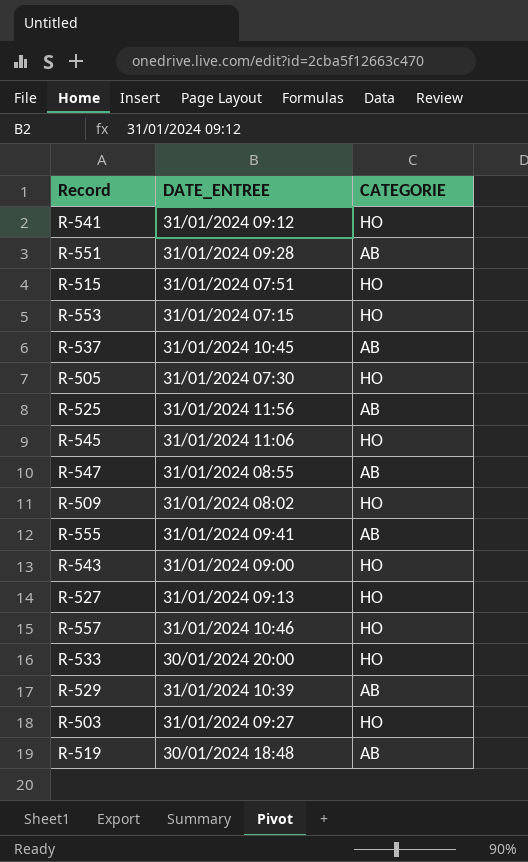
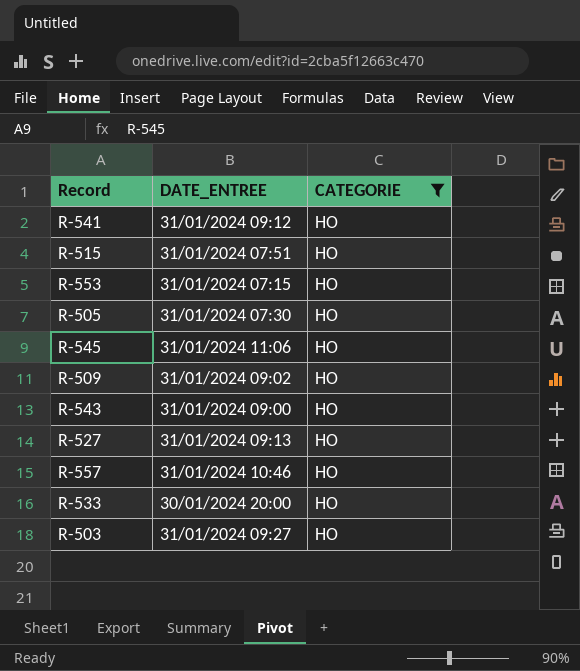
filter: none -> CATEGORIE = HO
R-509 | DATE_ENTREE: 31/01/2024 08:02 -> 31/01/2024 09:02

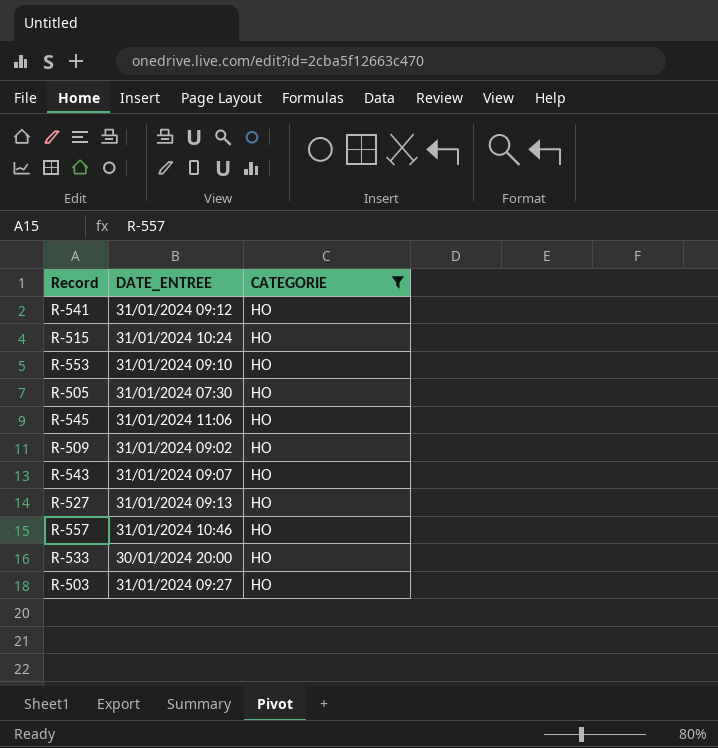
R-515 | DATE_ENTREE: 31/01/2024 07:51 -> 31/01/2024 10:24
R-553 | DATE_ENTREE: 31/01/2024 07:15 -> 31/01/2024 09:10
R-543 | DATE_ENTREE: 31/01/2024 09:00 -> 31/01/2024 09:07

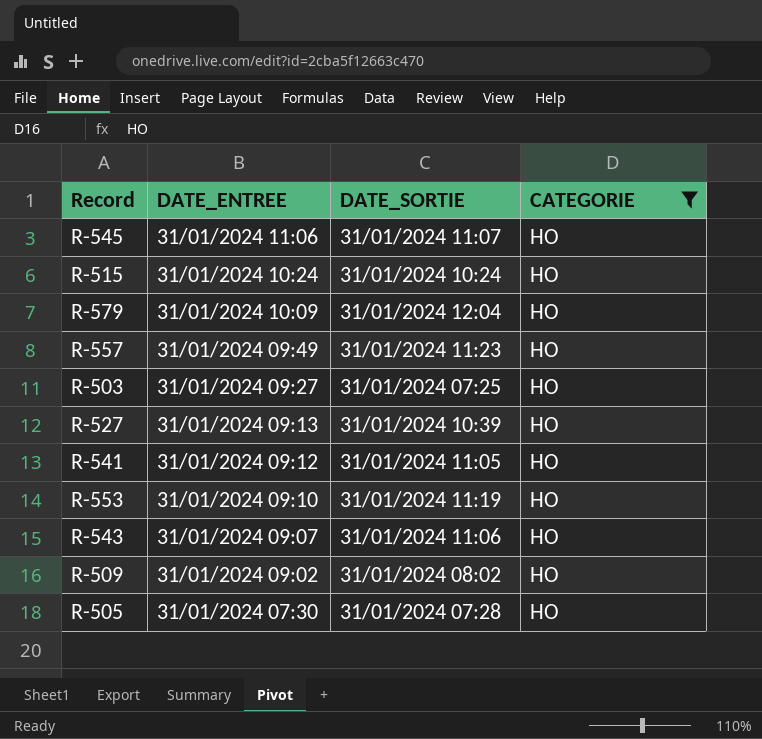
row order: none -> DATE_ENTREE descending
column DATE_SORTIE | position: none -> 3
row R-533: 30/01/2024 20:00 | HO -> none
row R-579: none -> 31/01/2024 10:09 | 31/01/2024 12:04 | HO
R-557 | DATE_ENTREE: 31/01/2024 10:46 -> 31/01/2024 09:49

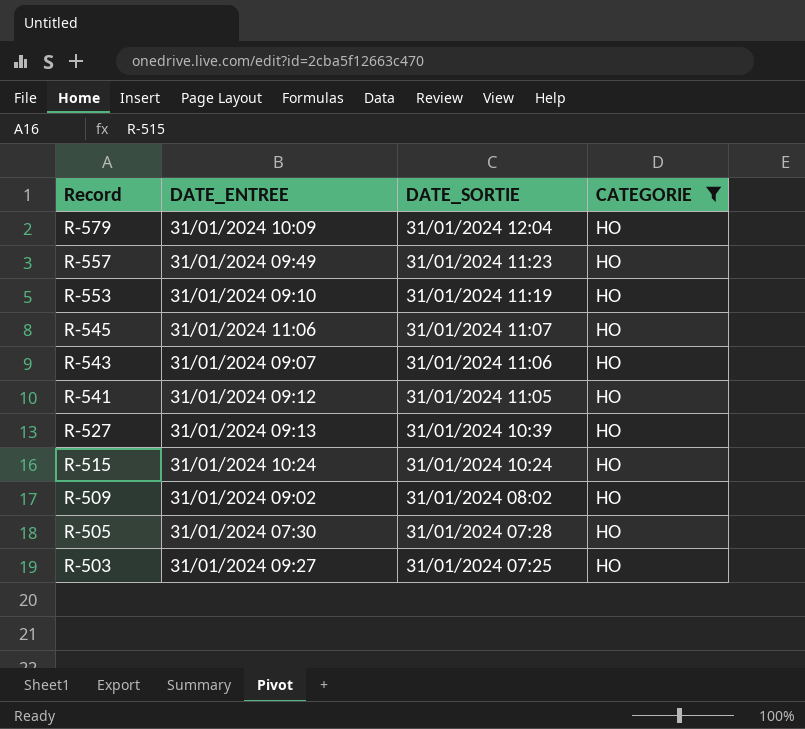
row order: DATE_ENTREE descending -> Record descending

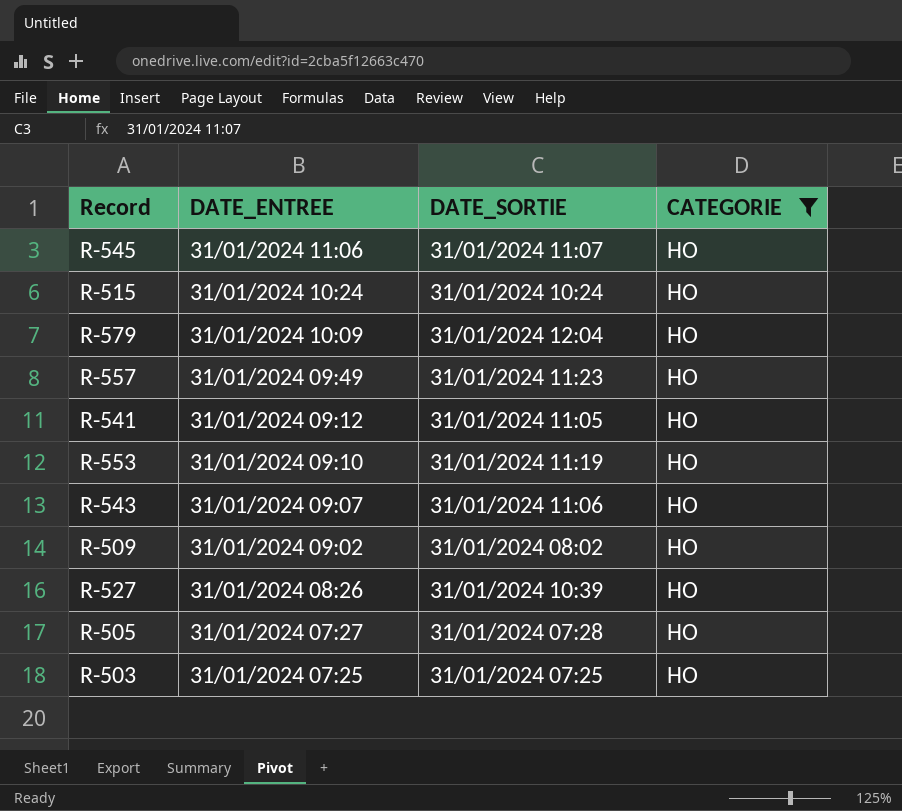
row order: Record descending -> DATE_ENTREE descending
R-527 | DATE_ENTREE: 31/01/2024 09:13 -> 31/01/2024 08:26
R-505 | DATE_ENTREE: 31/01/2024 07:30 -> 31/01/2024 07:27
R-503 | DATE_ENTREE: 31/01/2024 09:27 -> 31/01/2024 07:25

